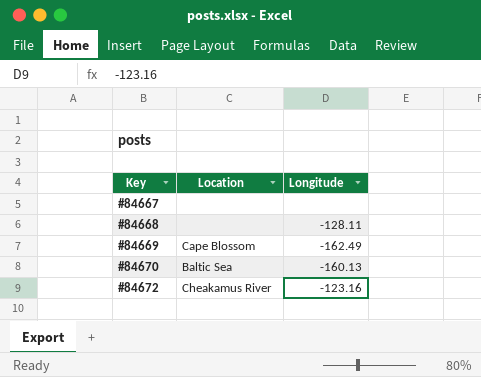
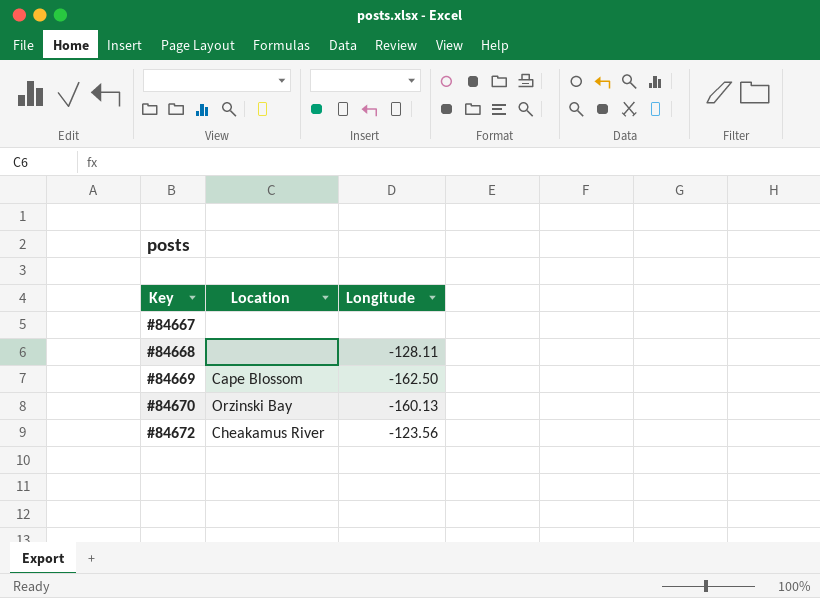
#84669 | Longitude: -162.49 -> -162.50
#84670 | Location: Baltic Sea -> Orzinski Bay
#84672 | Longitude: -123.16 -> -123.56

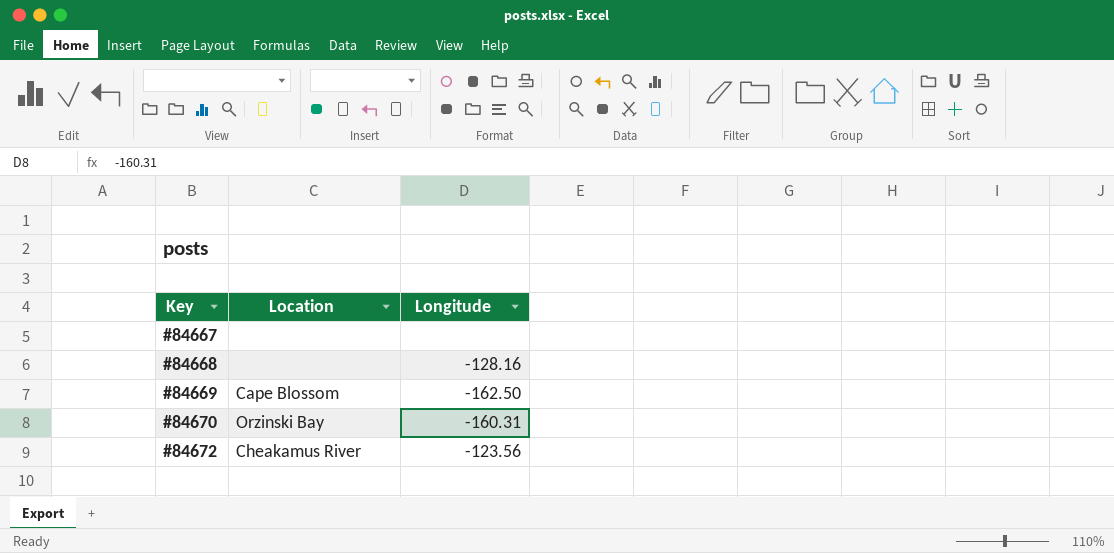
#84668 | Longitude: -128.11 -> -128.16
#84670 | Longitude: -160.13 -> -160.31

